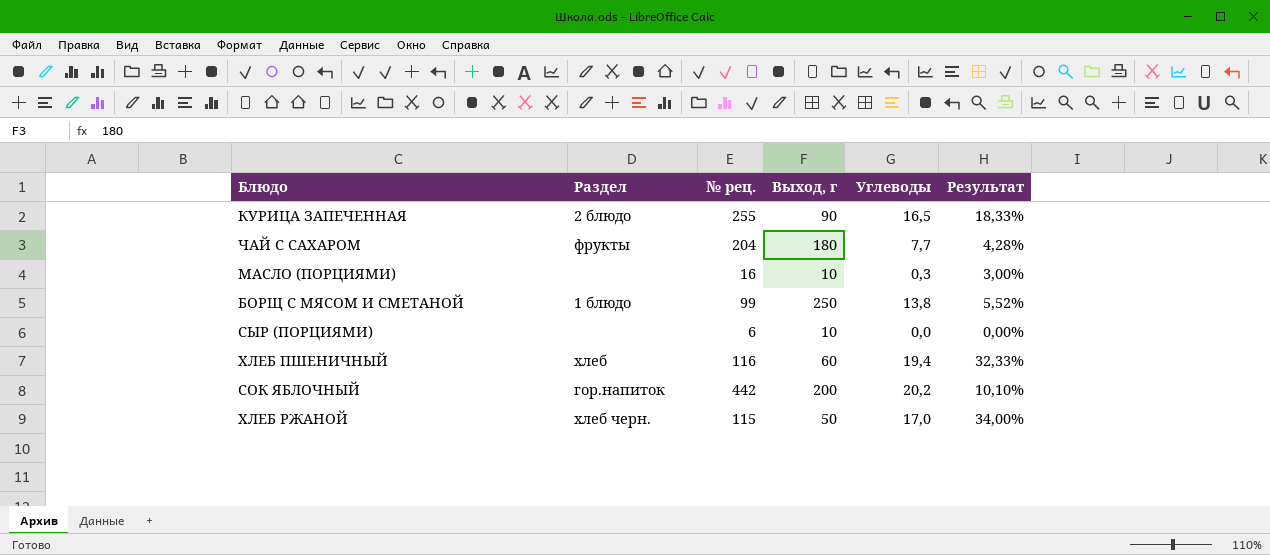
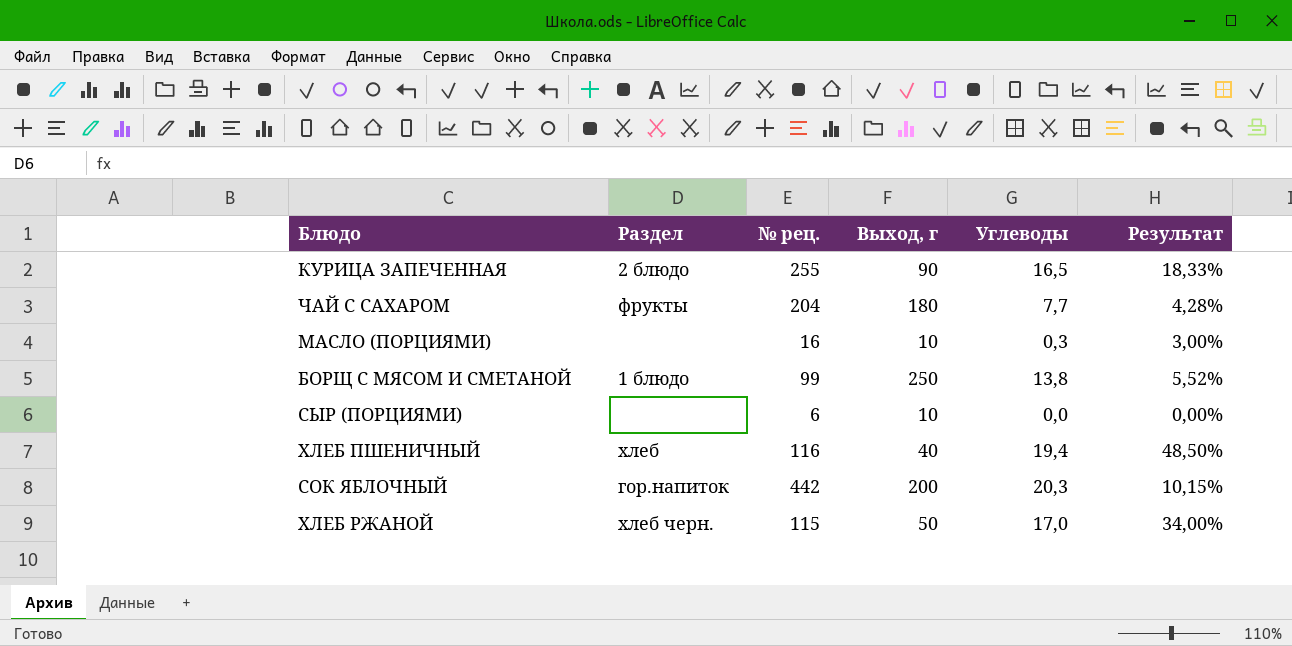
ХЛЕБ ПШЕНИЧНЫЙ | Выход, г: 60 -> 40
ХЛЕБ ПШЕНИЧНЫЙ | Результат: 32,33% -> 48,50%
СОК ЯБЛОЧНЫЙ | Углеводы: 20,2 -> 20,3
СОК ЯБЛОЧНЫЙ | Результат: 10,10% -> 10,15%

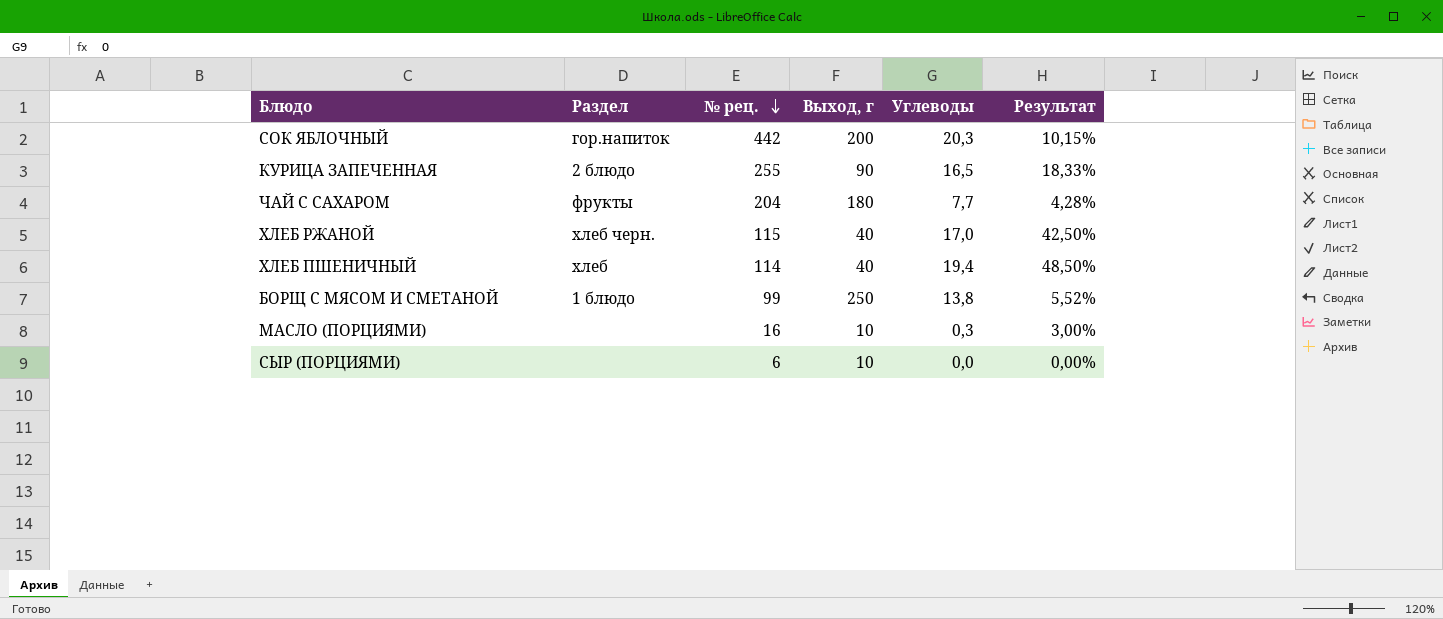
row order: none -> № рец. descending
ХЛЕБ РЖАНОЙ | Выход, г: 50 -> 40
ХЛЕБ РЖАНОЙ | Результат: 34,00% -> 42,50%
ХЛЕБ ПШЕНИЧНЫЙ | № рец.: 116 -> 114

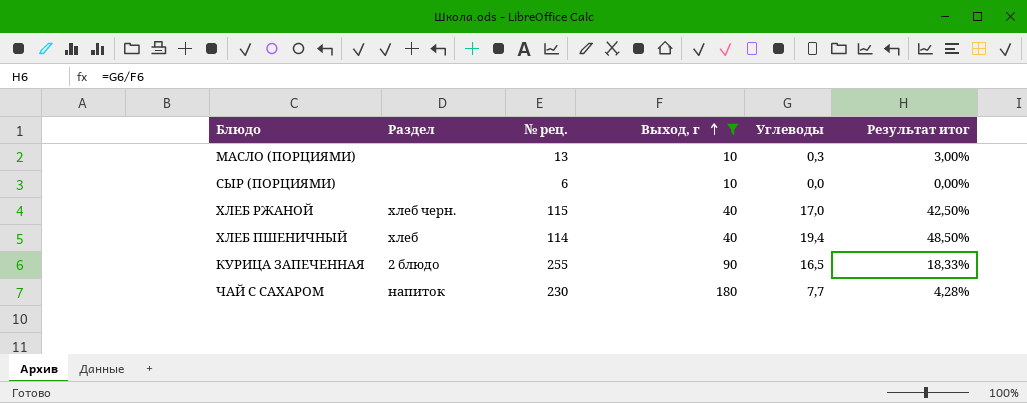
filter: none -> Выход, г <= 180
row order: № рец. descending -> Выход, г ascending
column name: Результат -> Результат итог
МАСЛО (ПОРЦИЯМИ) | № рец.: 16 -> 13
ЧАЙ С САХАРОМ | Раздел: фрукты -> напиток
ЧАЙ С САХАРОМ | № рец.: 204 -> 230

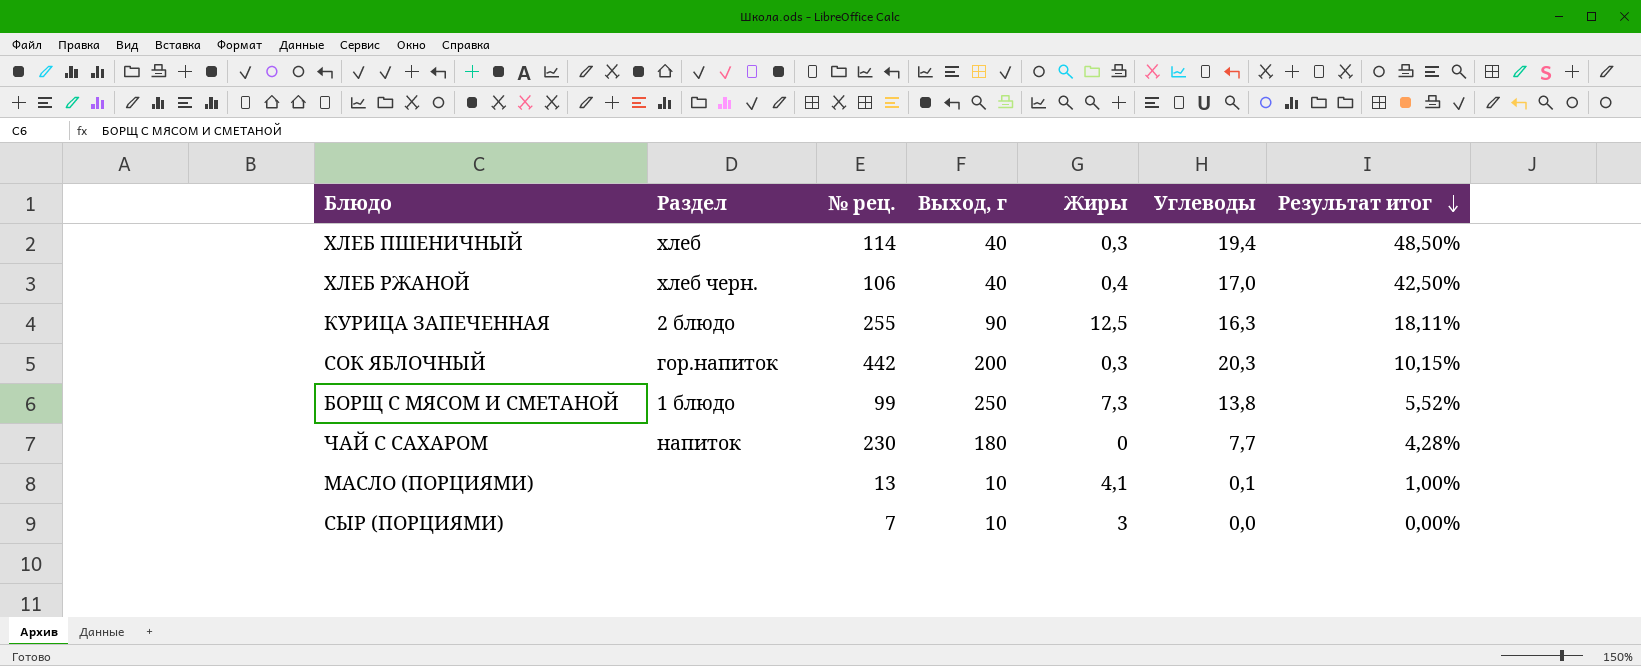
filter: Выход, г <= 180 -> none
row order: Выход, г ascending -> Результат итог descending
column Жиры | position: none -> 5
ХЛЕБ РЖАНОЙ | № рец.: 115 -> 106
КУРИЦА ЗАПЕЧЕННАЯ | Углеводы: 16,5 -> 16,3
КУРИЦА ЗАПЕЧЕННАЯ | Результат итог: 18,33% -> 18,11%
МАСЛО (ПОРЦИЯМИ) | Углеводы: 0,3 -> 0,1
МАСЛО (ПОРЦИЯМИ) | Результат итог: 3,00% -> 1,00%
СЫР (ПОРЦИЯМИ) | № рец.: 6 -> 7

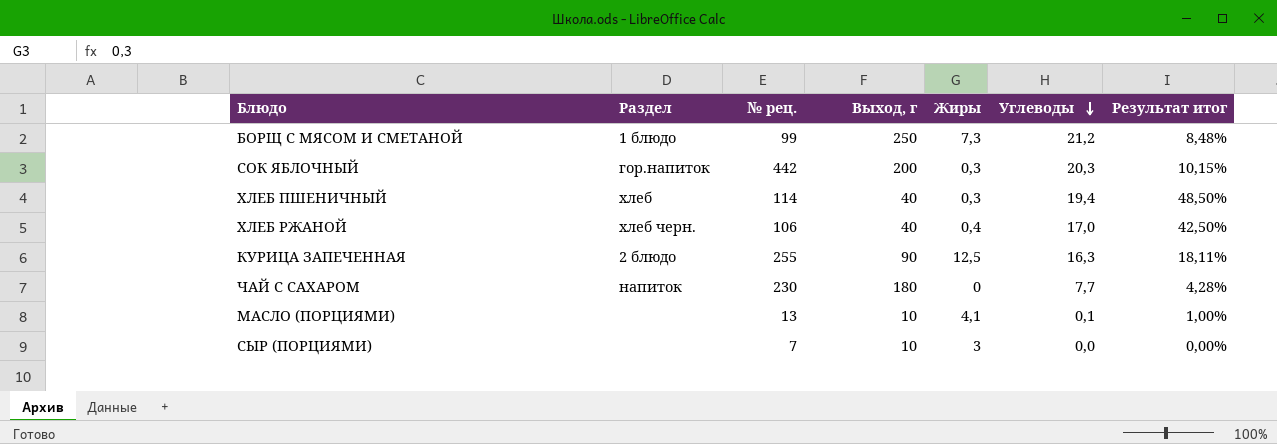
row order: Результат итог descending -> Углеводы descending
БОРЩ С МЯСОМ И СМЕТАНОЙ | Углеводы: 13,8 -> 21,2
БОРЩ С МЯСОМ И СМЕТАНОЙ | Результат итог: 5,52% -> 8,48%

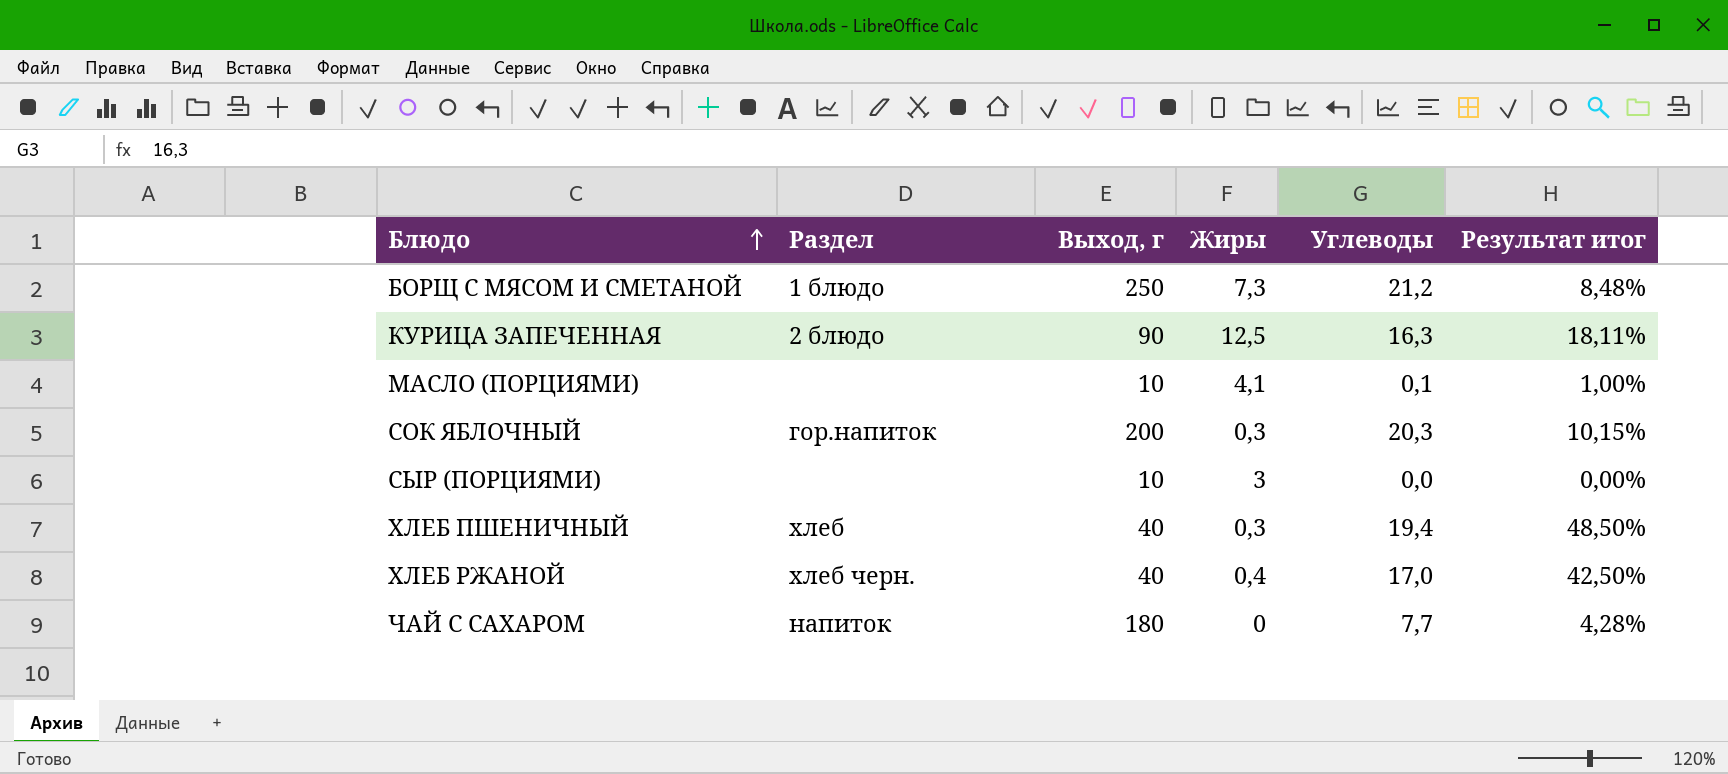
row order: Углеводы descending -> Блюдо ascending
column № рец. | position: 3 -> none

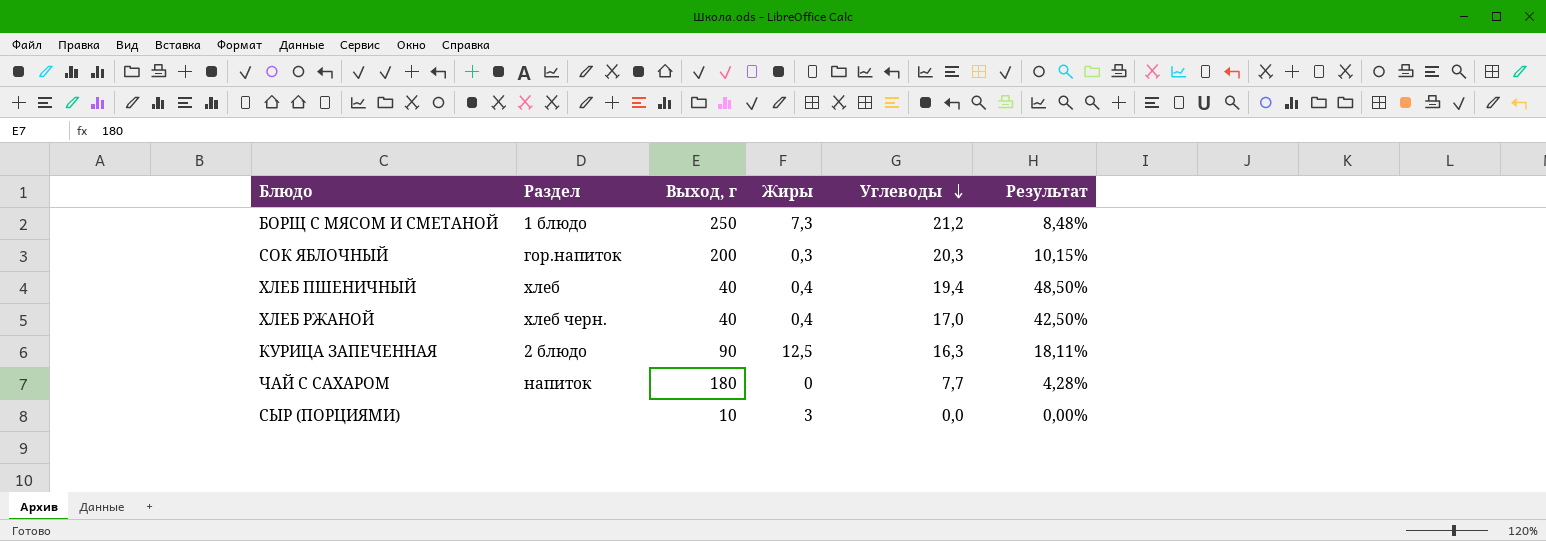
row order: Блюдо ascending -> Углеводы descending
column name: Результат итог -> Результат
row МАСЛО (ПОРЦИЯМИ): none | 10 | 4,1 | 0,1 | 1,00% -> none
ХЛЕБ ПШЕНИЧНЫЙ | Жиры: 0,3 -> 0,4

